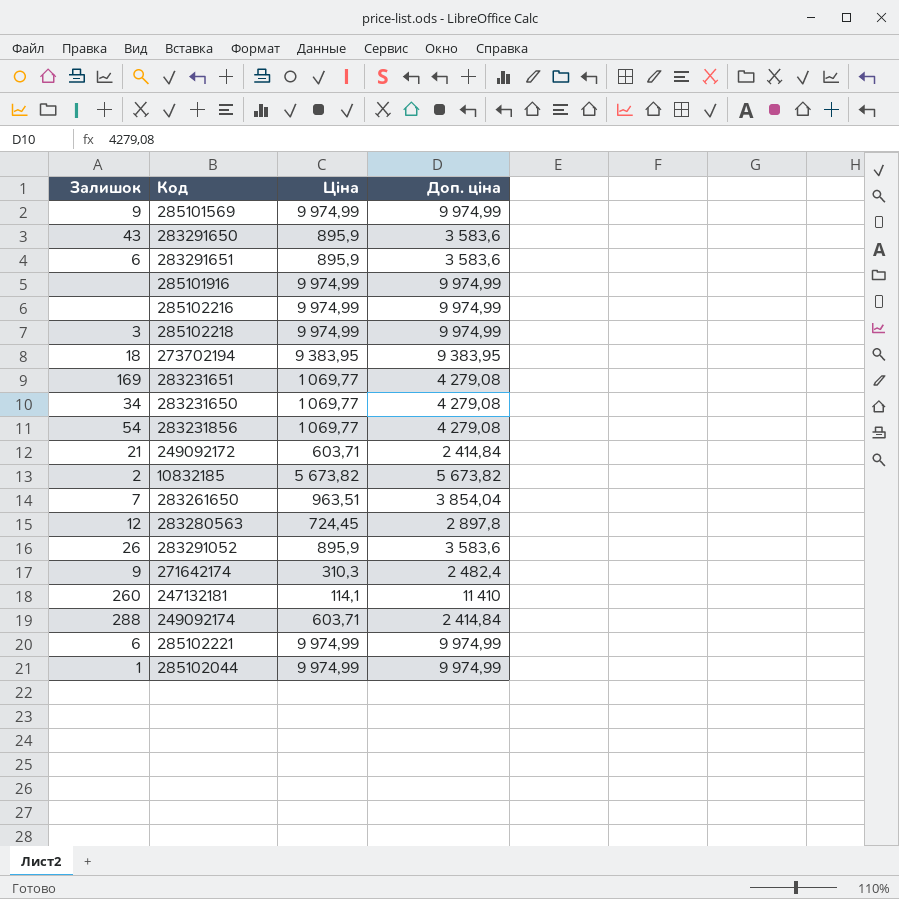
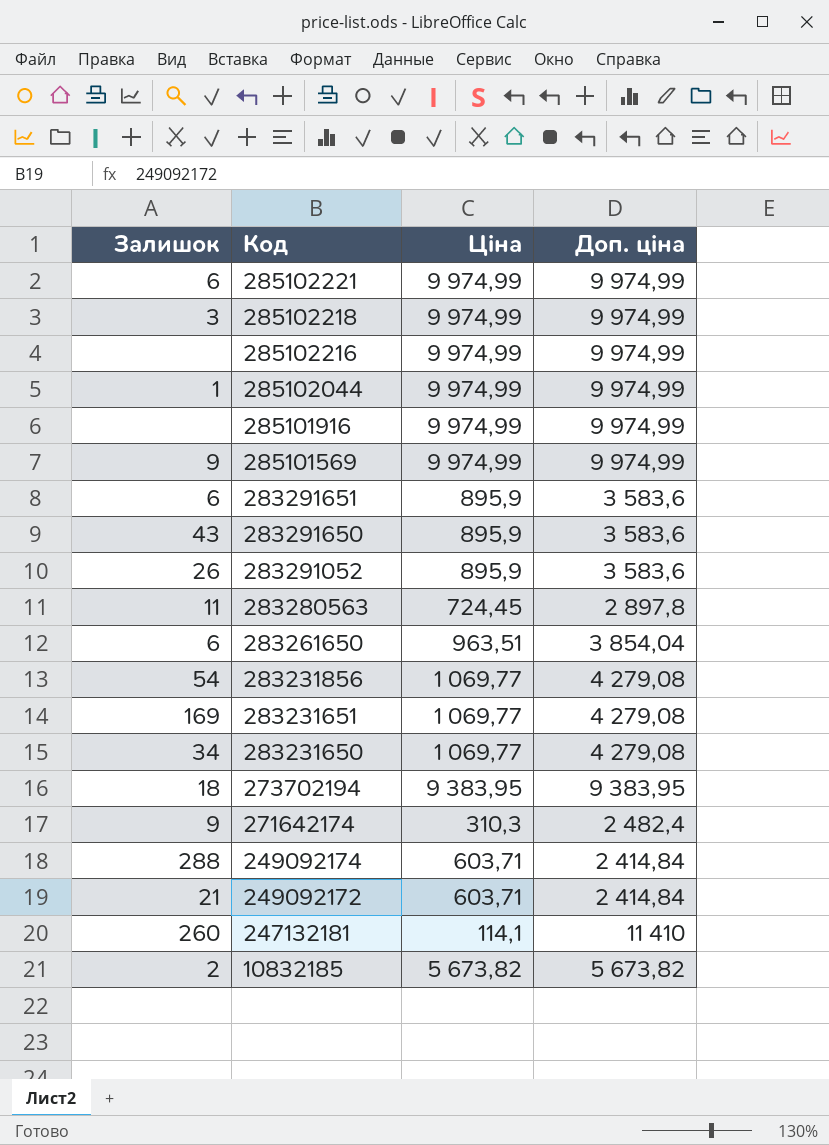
row order: none -> Код descending
283280563 | Залишок: 12 -> 11
283261650 | Залишок: 7 -> 6

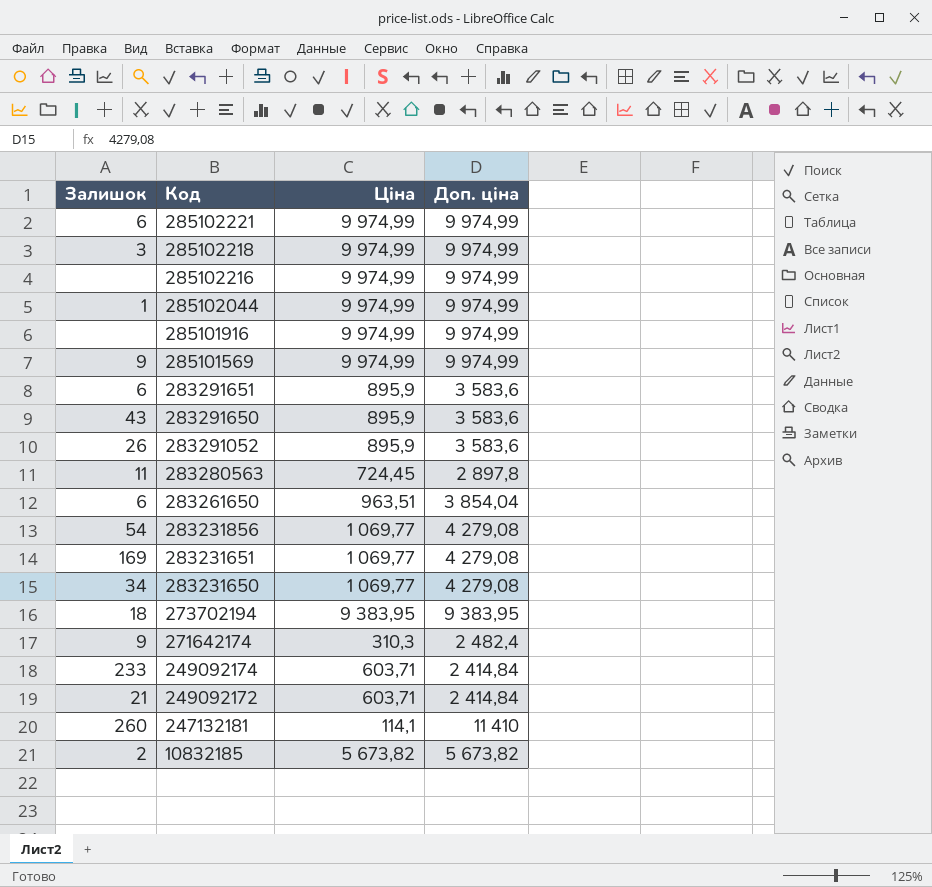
249092174 | Залишок: 288 -> 233

